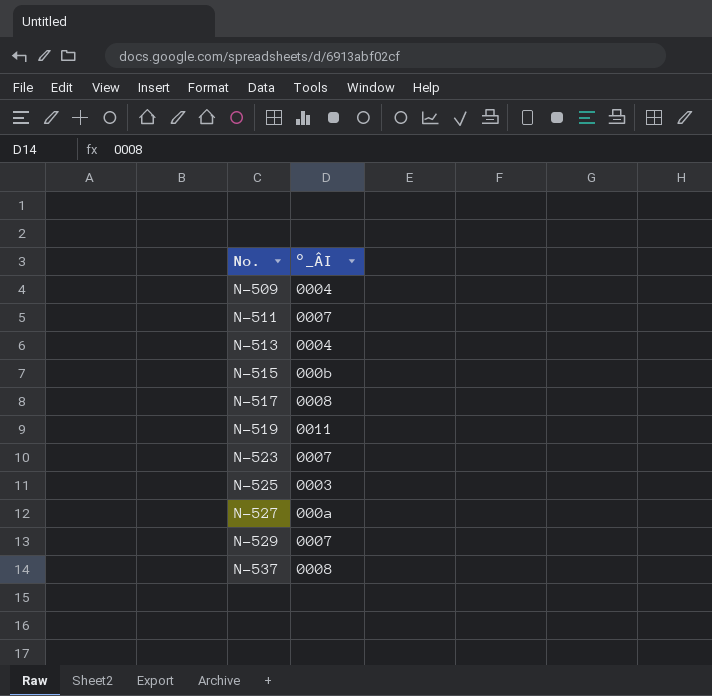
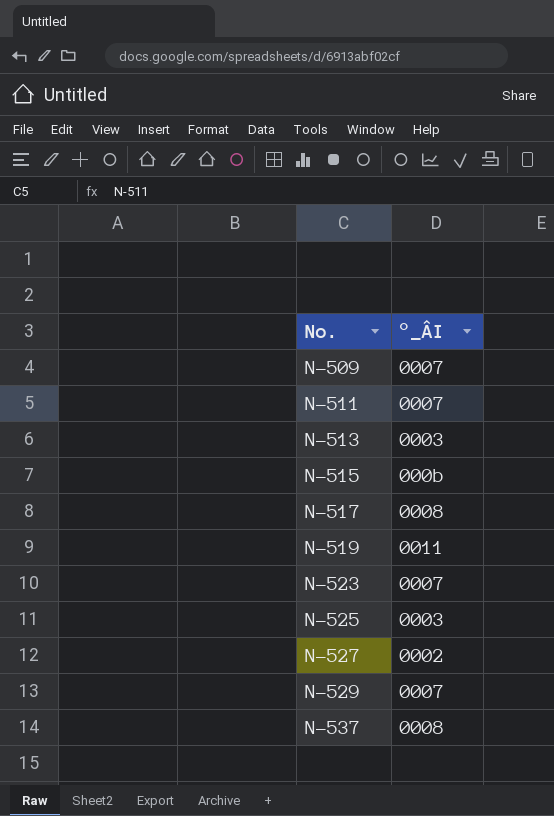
N-509 | °_ÂI: 0004 -> 0007
N-513 | °_ÂI: 0004 -> 0003
N-527 | °_ÂI: 000a -> 0002

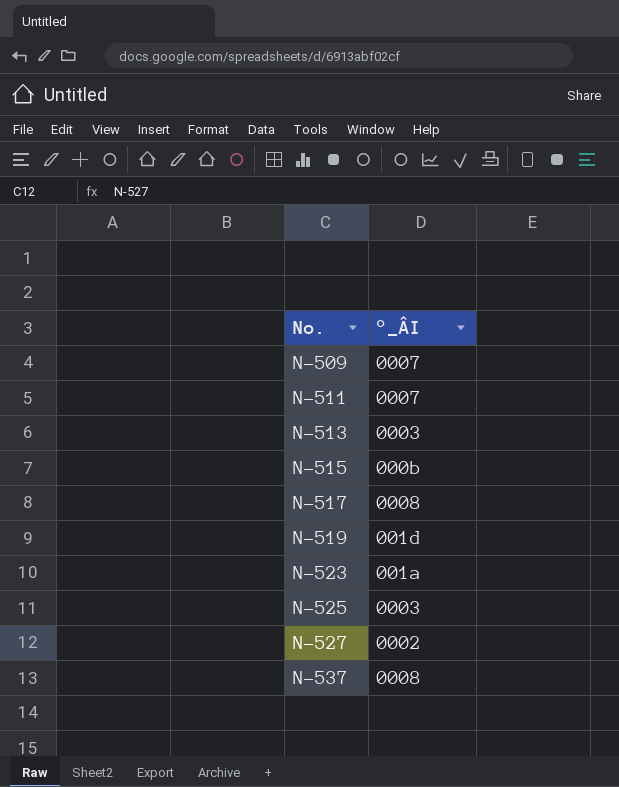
row N-529: 0007 -> none
N-519 | °_ÂI: 0011 -> 001d
N-523 | °_ÂI: 0007 -> 001a

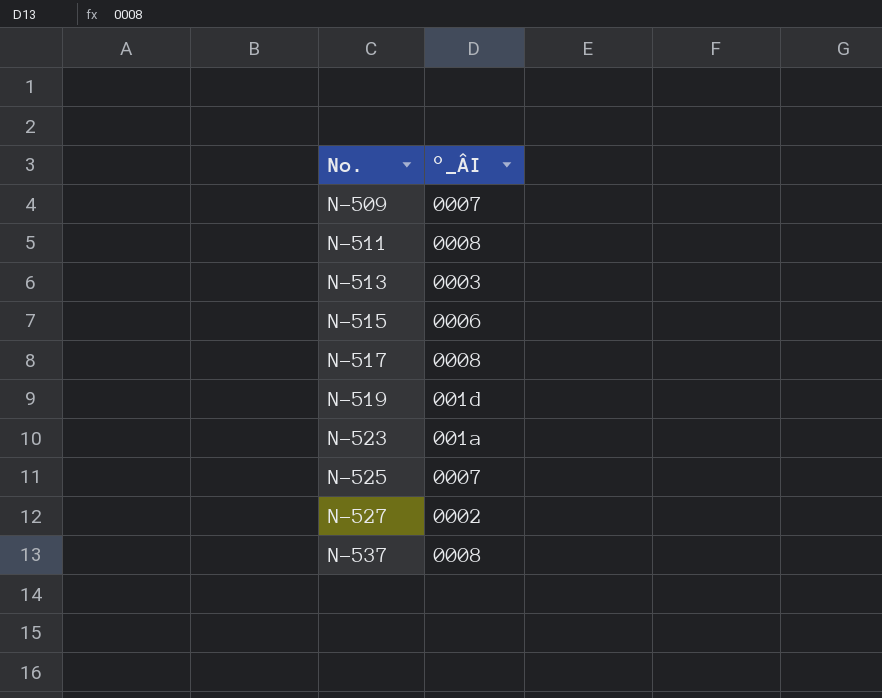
N-511 | °_ÂI: 0007 -> 0008
N-515 | °_ÂI: 000b -> 0006
N-525 | °_ÂI: 0003 -> 0007

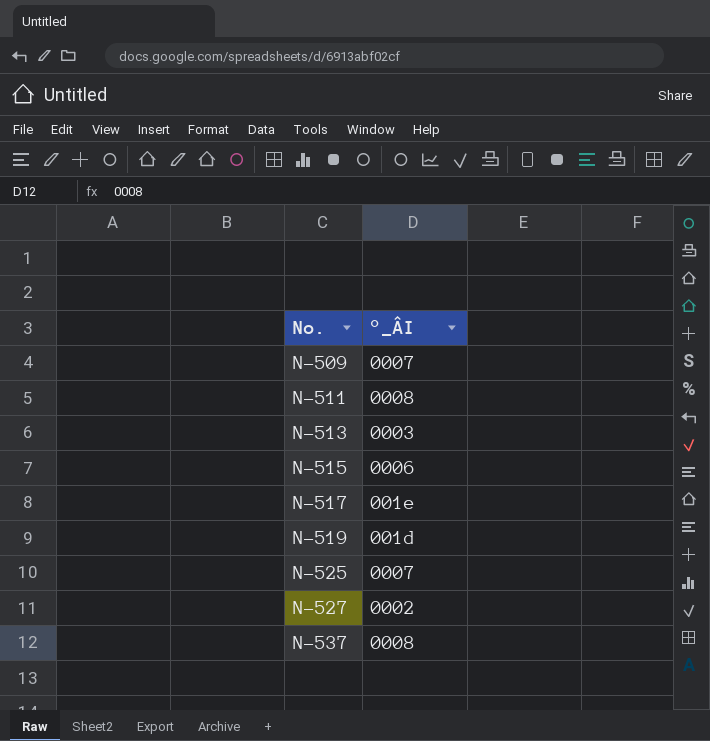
row N-523: 001a -> none
N-517 | °_ÂI: 0008 -> 001e

